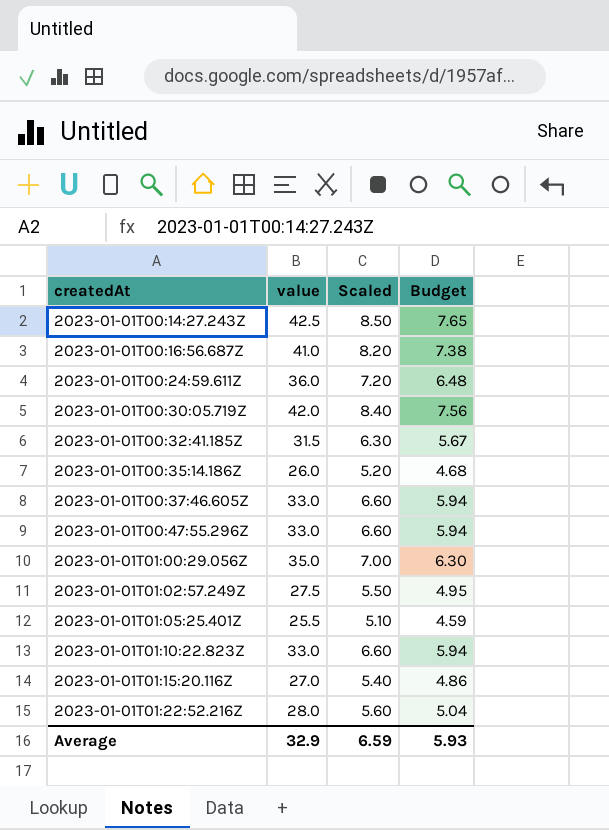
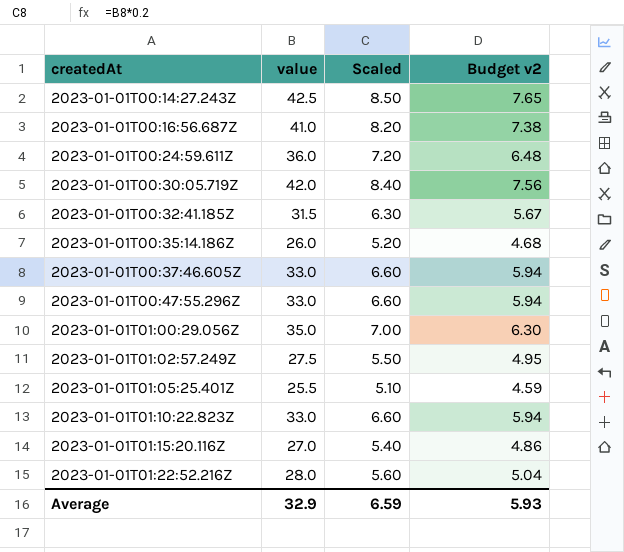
column name: Budget -> Budget v2

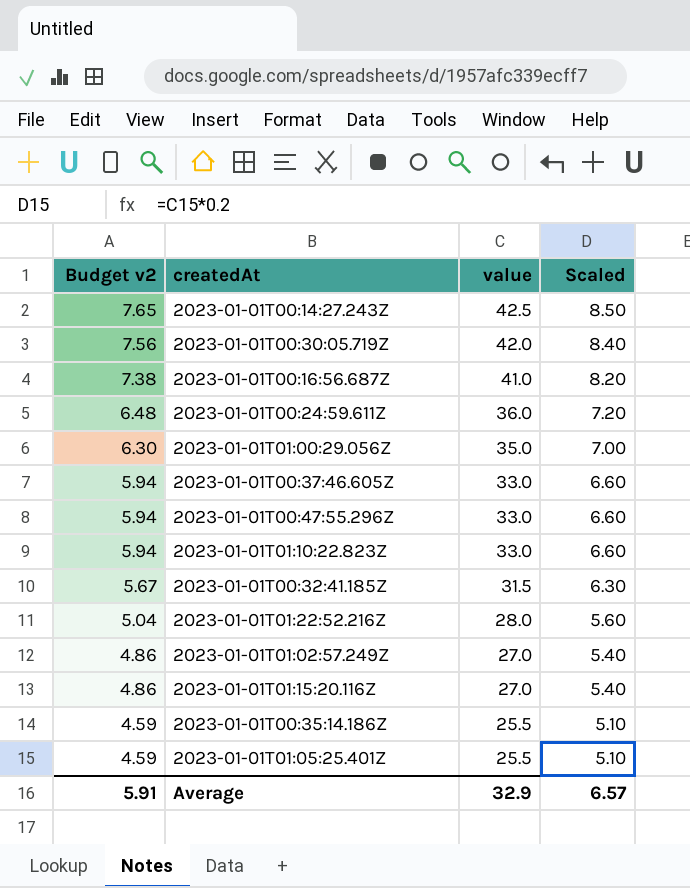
row order: createdAt ascending -> Budget v2 descending
column Budget v2 | position: 4 -> 1
2023-01-01T01:02:57.249Z | Budget v2: 4.95 -> 4.86
2023-01-01T01:02:57.249Z | value: 27.5 -> 27.0
2023-01-01T01:02:57.249Z | Scaled: 5.50 -> 5.40
2023-01-01T00:35:14.186Z | Budget v2: 4.68 -> 4.59
2023-01-01T00:35:14.186Z | value: 26.0 -> 25.5
2023-01-01T00:35:14.186Z | Scaled: 5.20 -> 5.10
Average | Budget v2: 5.93 -> 5.91
Average | Scaled: 6.59 -> 6.57

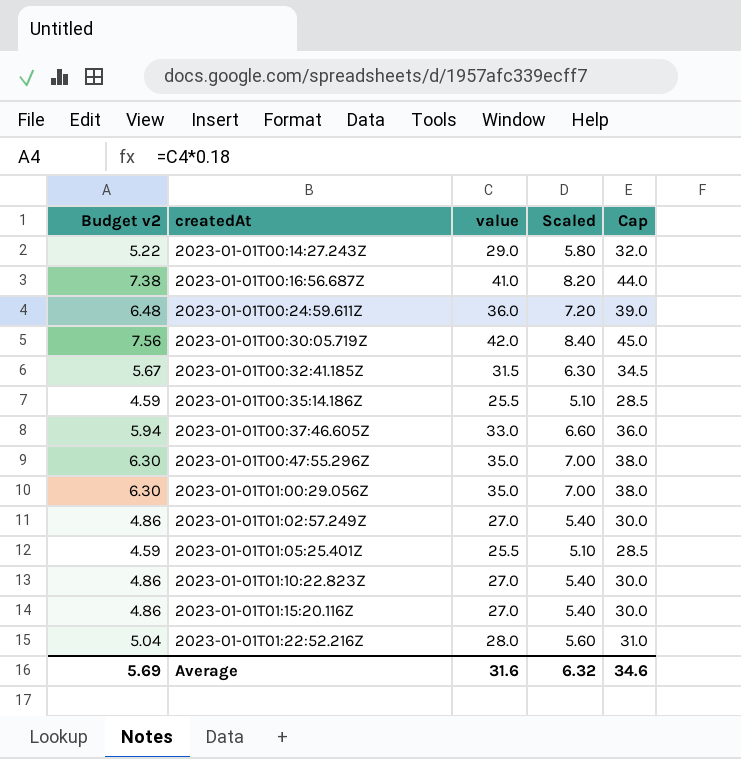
row order: Budget v2 descending -> createdAt ascending
column Cap | formula: none -> [value] + 3
2023-01-01T00:14:27.243Z | Budget v2: 7.65 -> 5.22
2023-01-01T00:14:27.243Z | value: 42.5 -> 29.0
2023-01-01T00:14:27.243Z | Scaled: 8.50 -> 5.80
2023-01-01T00:47:55.296Z | Budget v2: 5.94 -> 6.30
2023-01-01T00:47:55.296Z | value: 33.0 -> 35.0
2023-01-01T00:47:55.296Z | Scaled: 6.60 -> 7.00
2023-01-01T01:10:22.823Z | Budget v2: 5.94 -> 4.86
2023-01-01T01:10:22.823Z | value: 33.0 -> 27.0
2023-01-01T01:10:22.823Z | Scaled: 6.60 -> 5.40
Average | Budget v2: 5.91 -> 5.69
Average | value: 32.9 -> 31.6
Average | Scaled: 6.57 -> 6.32

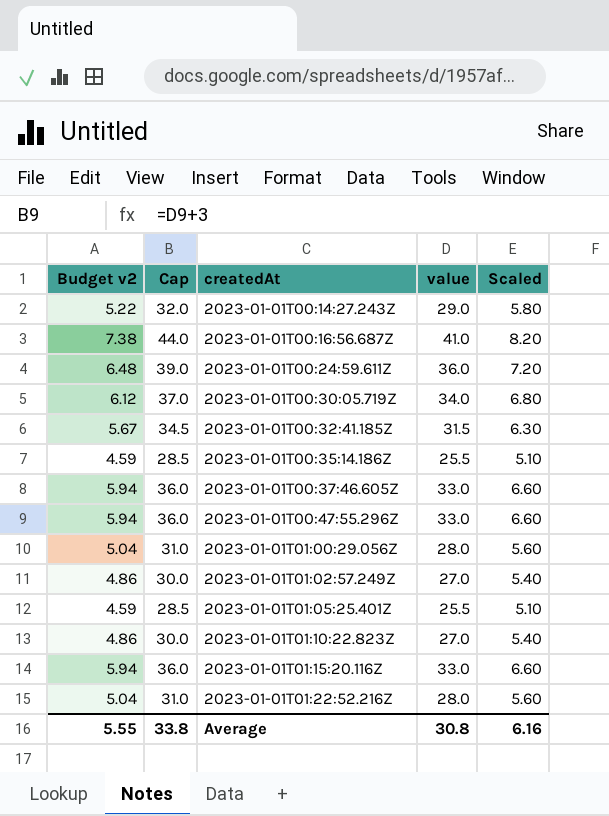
column Cap | position: 5 -> 2
2023-01-01T00:30:05.719Z | Budget v2: 7.56 -> 6.12
2023-01-01T00:30:05.719Z | Cap: 45.0 -> 37.0
2023-01-01T00:30:05.719Z | value: 42.0 -> 34.0
2023-01-01T00:30:05.719Z | Scaled: 8.40 -> 6.80
2023-01-01T00:47:55.296Z | Budget v2: 6.30 -> 5.94
2023-01-01T00:47:55.296Z | Cap: 38.0 -> 36.0
2023-01-01T00:47:55.296Z | value: 35.0 -> 33.0
2023-01-01T00:47:55.296Z | Scaled: 7.00 -> 6.60
2023-01-01T01:00:29.056Z | Budget v2: 6.30 -> 5.04
2023-01-01T01:00:29.056Z | Cap: 38.0 -> 31.0
2023-01-01T01:00:29.056Z | value: 35.0 -> 28.0
2023-01-01T01:00:29.056Z | Scaled: 7.00 -> 5.60
2023-01-01T01:15:20.116Z | Budget v2: 4.86 -> 5.94
2023-01-01T01:15:20.116Z | Cap: 30.0 -> 36.0
2023-01-01T01:15:20.116Z | value: 27.0 -> 33.0
2023-01-01T01:15:20.116Z | Scaled: 5.40 -> 6.60
Average | Budget v2: 5.69 -> 5.55
Average | Cap: 34.6 -> 33.8
Average | value: 31.6 -> 30.8
Average | Scaled: 6.32 -> 6.16

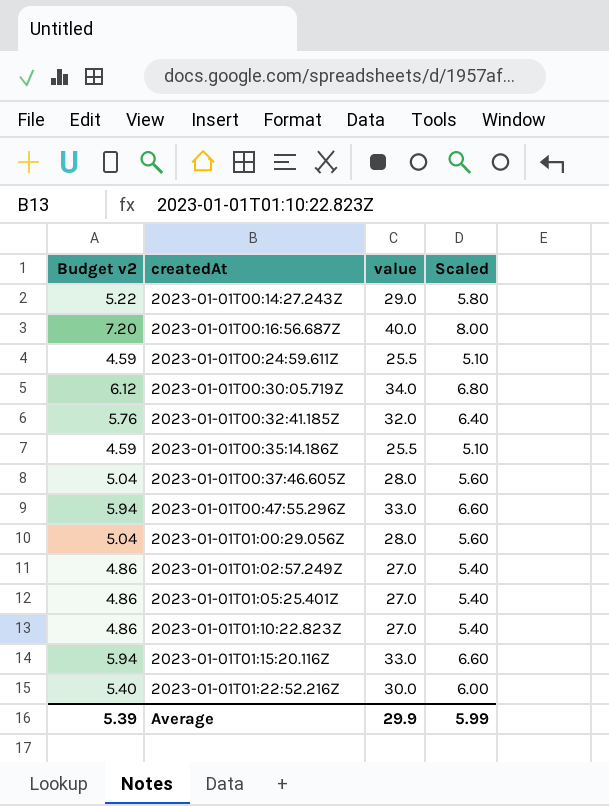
column Cap | formula: [value] + 3 -> none
2023-01-01T00:16:56.687Z | Budget v2: 7.38 -> 7.20
2023-01-01T00:16:56.687Z | value: 41.0 -> 40.0
2023-01-01T00:16:56.687Z | Scaled: 8.20 -> 8.00
2023-01-01T00:24:59.611Z | Budget v2: 6.48 -> 4.59
2023-01-01T00:24:59.611Z | value: 36.0 -> 25.5
2023-01-01T00:24:59.611Z | Scaled: 7.20 -> 5.10
2023-01-01T00:32:41.185Z | Budget v2: 5.67 -> 5.76
2023-01-01T00:32:41.185Z | value: 31.5 -> 32.0
2023-01-01T00:32:41.185Z | Scaled: 6.30 -> 6.40
2023-01-01T00:37:46.605Z | Budget v2: 5.94 -> 5.04
2023-01-01T00:37:46.605Z | value: 33.0 -> 28.0
2023-01-01T00:37:46.605Z | Scaled: 6.60 -> 5.60
2023-01-01T01:05:25.401Z | Budget v2: 4.59 -> 4.86
2023-01-01T01:05:25.401Z | value: 25.5 -> 27.0
2023-01-01T01:05:25.401Z | Scaled: 5.10 -> 5.40
2023-01-01T01:22:52.216Z | Budget v2: 5.04 -> 5.40
2023-01-01T01:22:52.216Z | value: 28.0 -> 30.0
2023-01-01T01:22:52.216Z | Scaled: 5.60 -> 6.00
Average | Budget v2: 5.55 -> 5.39
Average | value: 30.8 -> 29.9
Average | Scaled: 6.16 -> 5.99

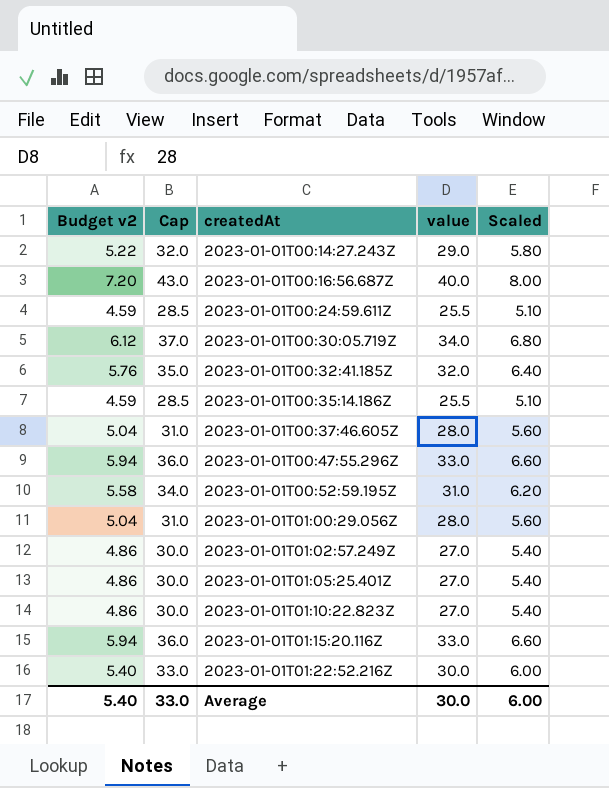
column Cap | formula: none -> [value] + 3
row 2023-01-01T00:52:59.195Z: none -> 5.58 | 34.0 | 31.0 | 6.20
Average | Budget v2: 5.39 -> 5.40
Average | value: 29.9 -> 30.0
Average | Scaled: 5.99 -> 6.00

